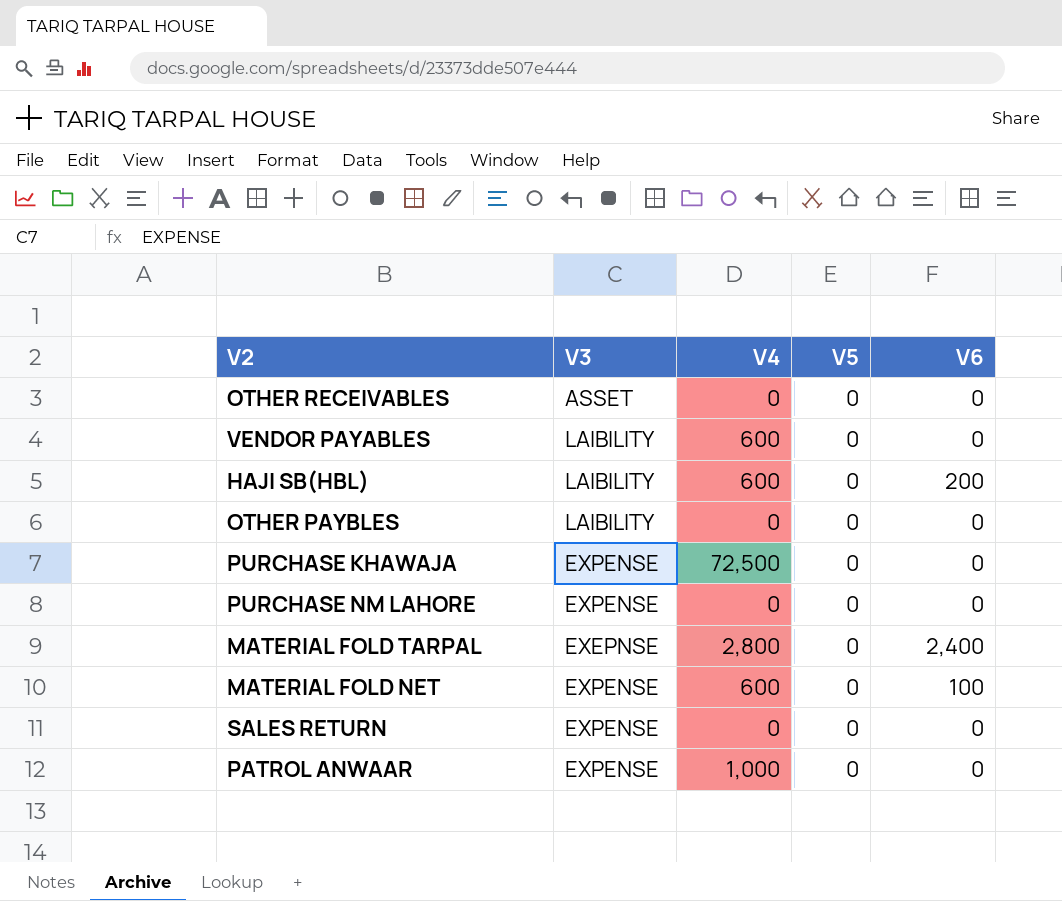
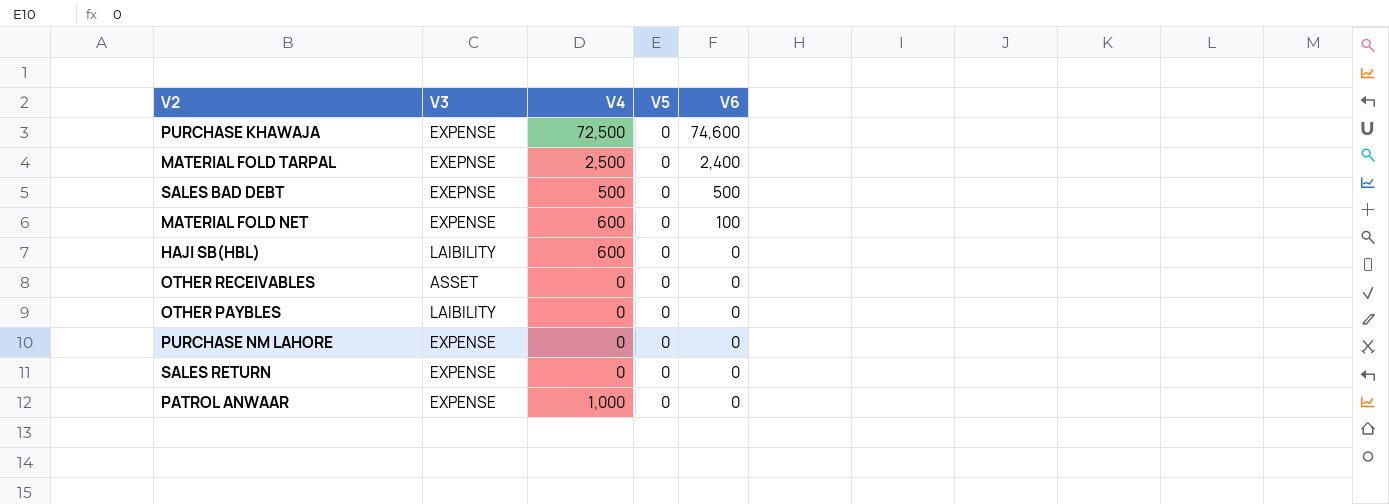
row order: none -> V6 descending
row VENDOR PAYABLES: LAIBILITY | 600 | 0 | 0 -> none
PURCHASE KHAWAJA | V6: 0 -> 74,600
MATERIAL FOLD TARPAL | V4: 2,800 -> 2,500
row SALES BAD DEBT: none -> EXEPNSE | 500 | 0 | 500
HAJI SB(HBL) | V6: 200 -> 0

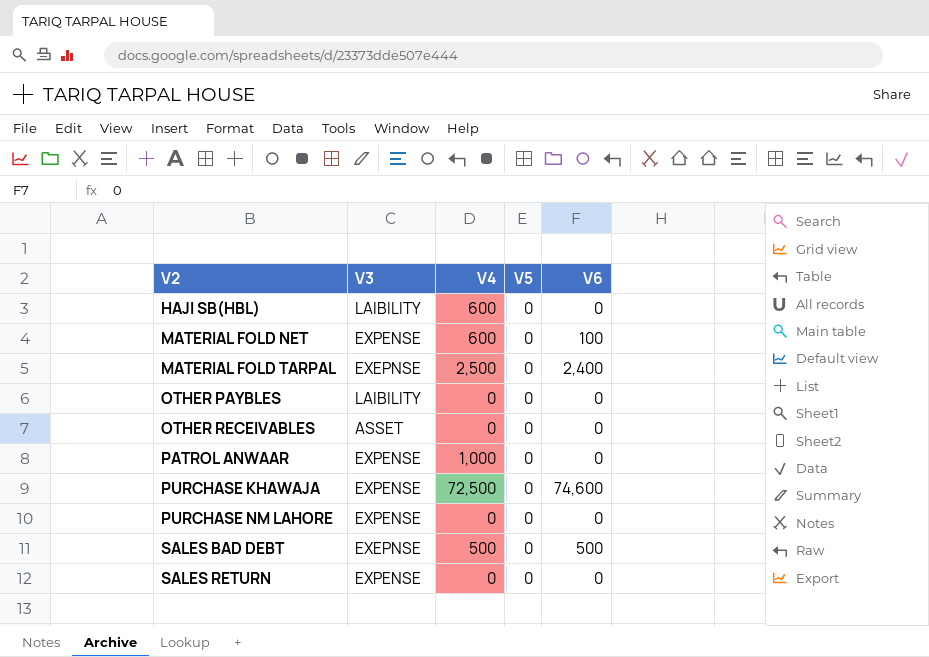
row order: V6 descending -> V2 ascending

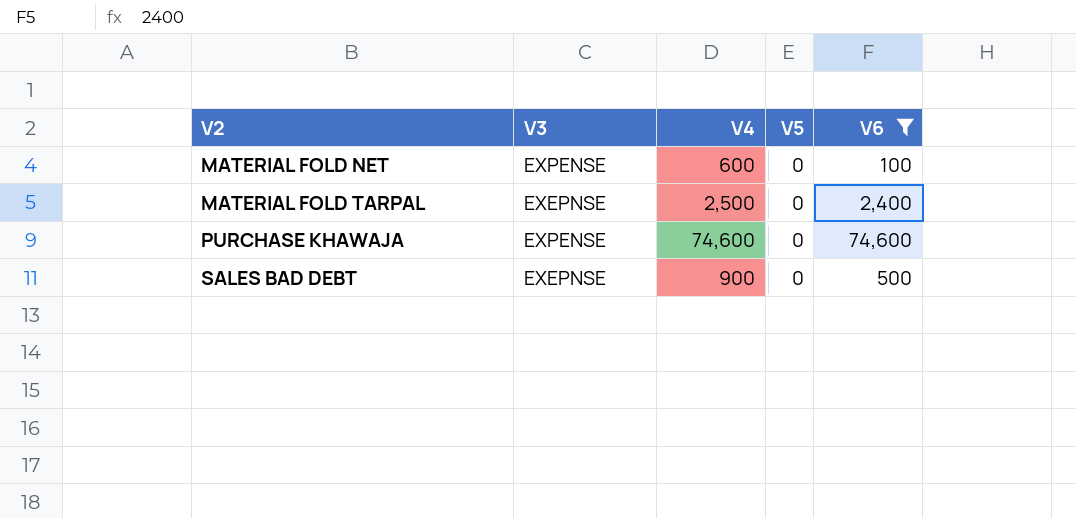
filter: none -> V6 != 0
PURCHASE KHAWAJA | V4: 72,500 -> 74,600
SALES BAD DEBT | V4: 500 -> 900

